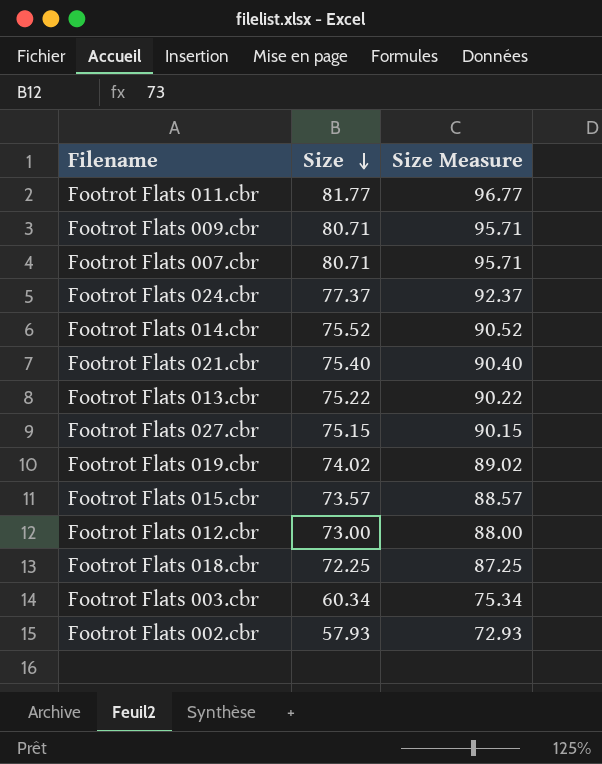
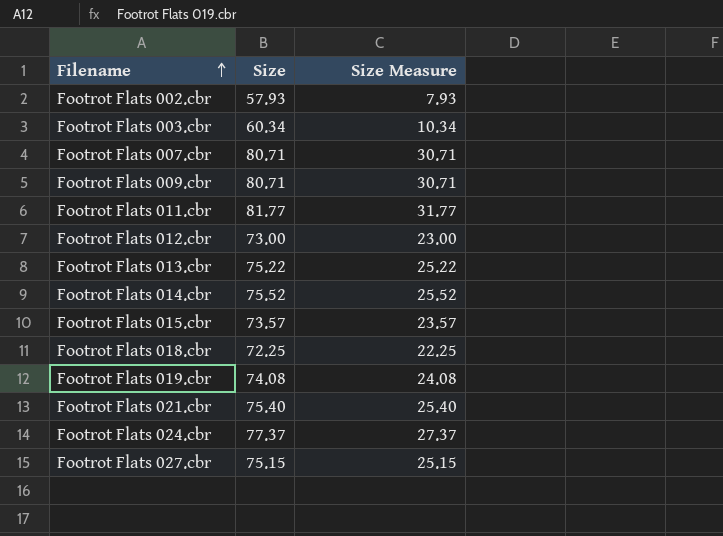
row order: Size descending -> Filename ascending
column Size Measure | formula: [Size] + 15 -> [Size] - 50
Footrot Flats 019.cbr | Size: 74.02 -> 74.08

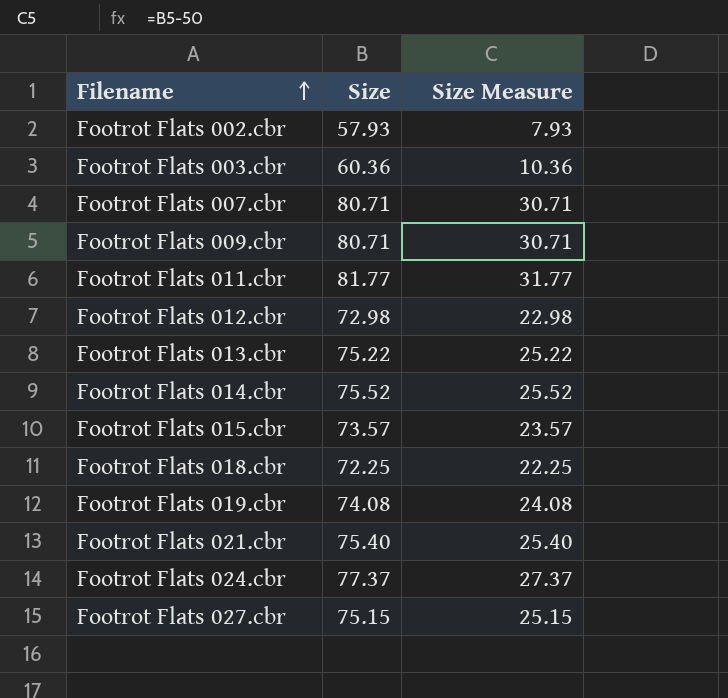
Footrot Flats 003.cbr | Size: 60.34 -> 60.36
Footrot Flats 003.cbr | Size Measure: 10.34 -> 10.36
Footrot Flats 012.cbr | Size: 73.00 -> 72.98
Footrot Flats 012.cbr | Size Measure: 23.00 -> 22.98

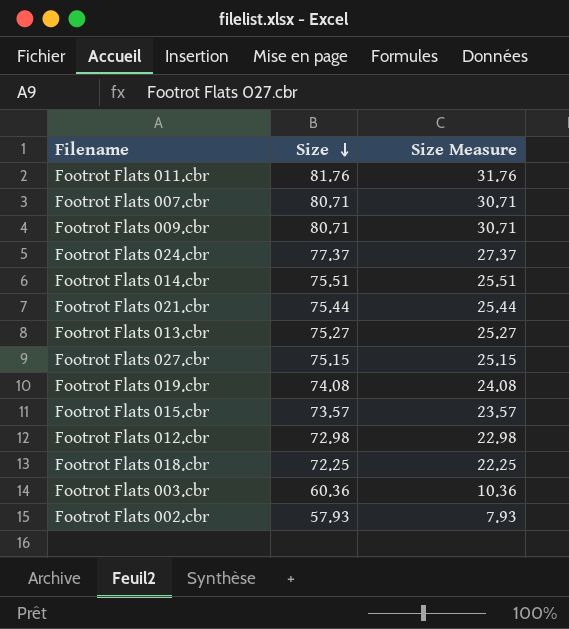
row order: Filename ascending -> Size descending
Footrot Flats 011.cbr | Size: 81.77 -> 81.76
Footrot Flats 011.cbr | Size Measure: 31.77 -> 31.76
Footrot Flats 014.cbr | Size: 75.52 -> 75.51
Footrot Flats 014.cbr | Size Measure: 25.52 -> 25.51
Footrot Flats 021.cbr | Size: 75.40 -> 75.44
Footrot Flats 021.cbr | Size Measure: 25.40 -> 25.44
Footrot Flats 013.cbr | Size: 75.22 -> 75.27
Footrot Flats 013.cbr | Size Measure: 25.22 -> 25.27

